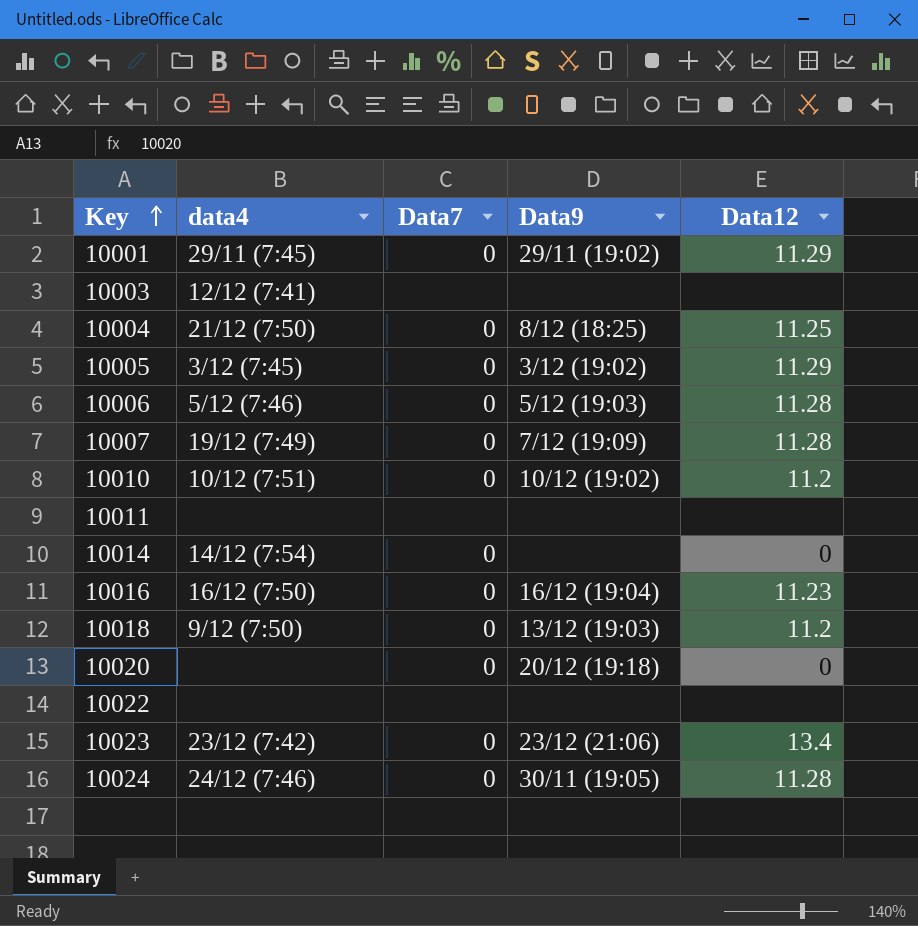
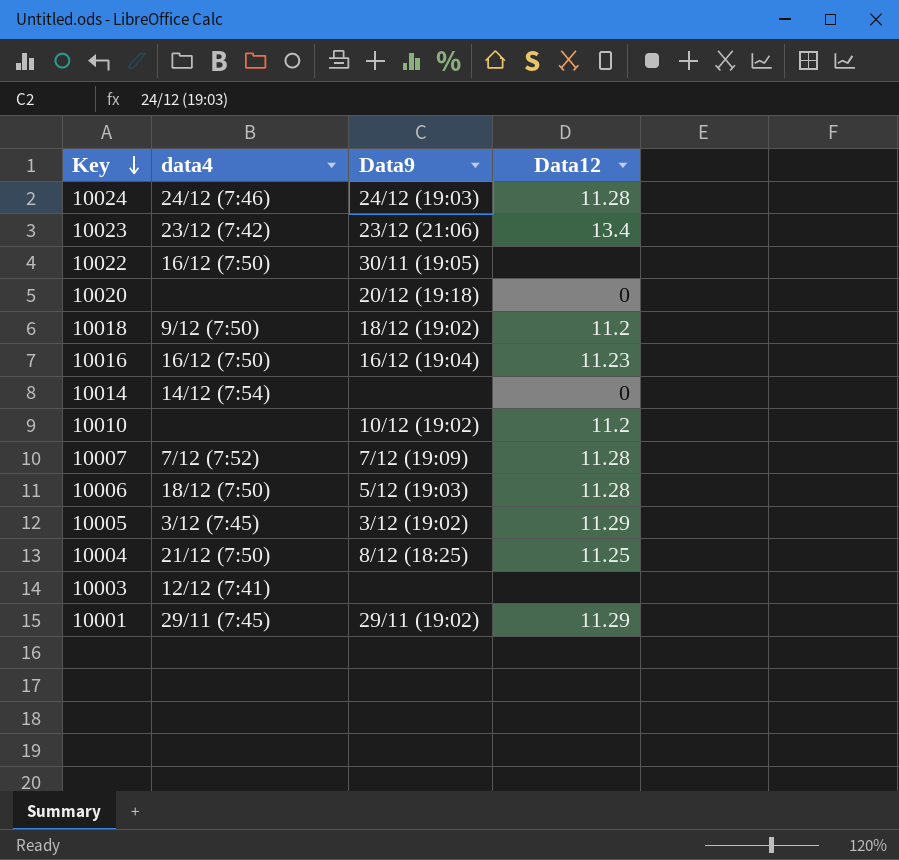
row order: Key ascending -> Key descending
column Data7 | position: 3 -> none
row 10011: none | none | none | none -> none
10024 | Data9: 30/11 (19:05) -> 24/12 (19:03)
10022 | data4: none -> 16/12 (7:50)
10022 | Data9: none -> 30/11 (19:05)
10018 | Data9: 13/12 (19:03) -> 18/12 (19:02)
10010 | data4: 10/12 (7:51) -> none
10007 | data4: 19/12 (7:49) -> 7/12 (7:52)
10006 | data4: 5/12 (7:46) -> 18/12 (7:50)

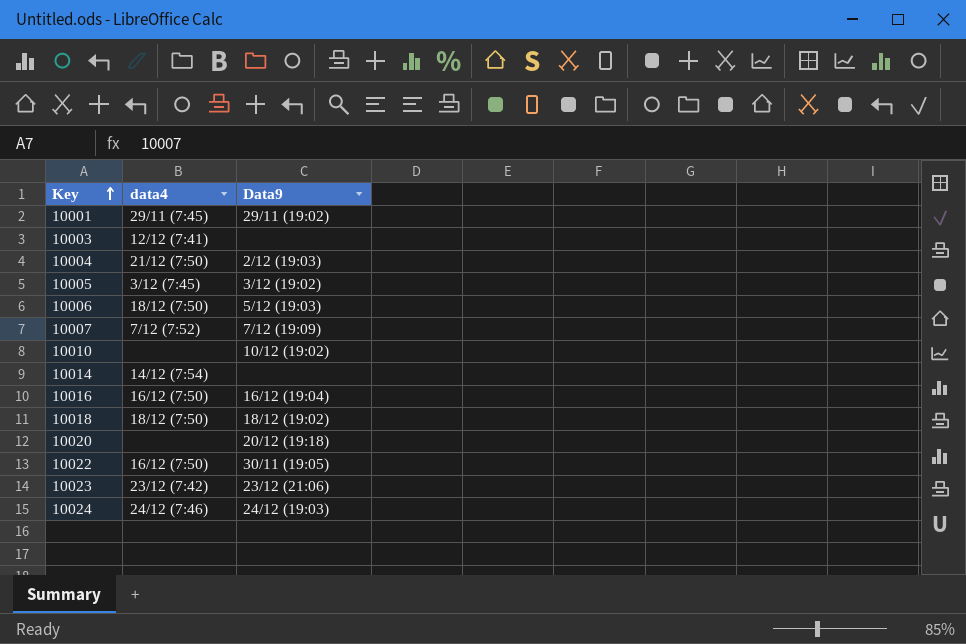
row order: Key descending -> Key ascending
column Data12 | position: 4 -> none
10004 | Data9: 8/12 (18:25) -> 2/12 (19:03)
10018 | data4: 9/12 (7:50) -> 18/12 (7:50)

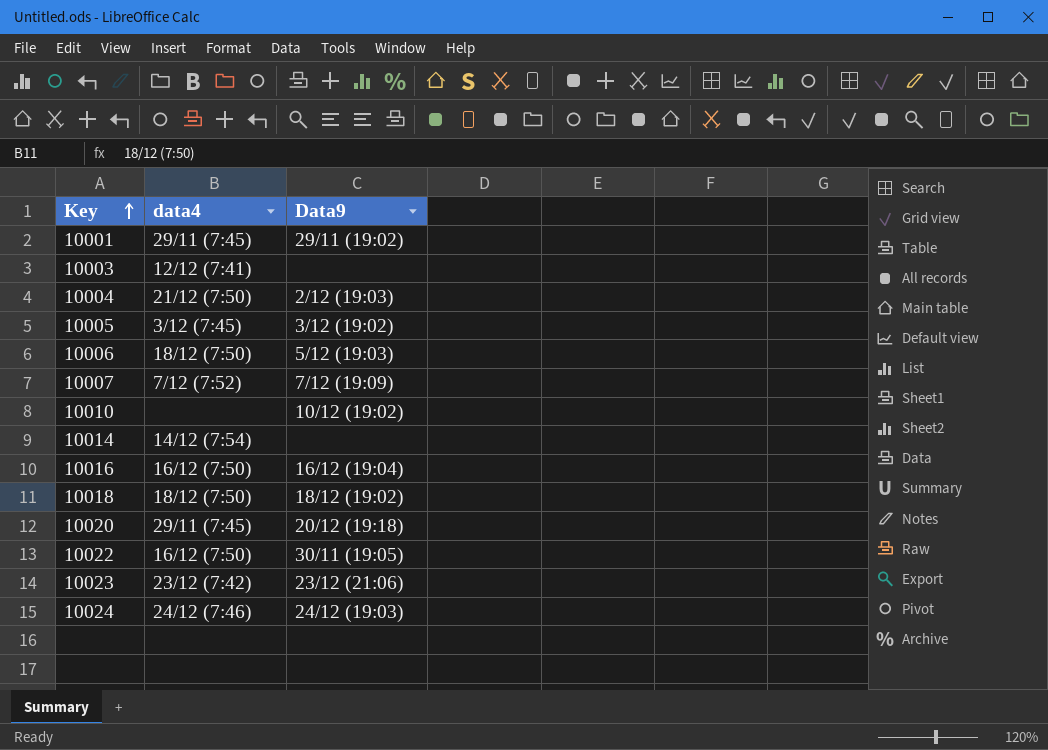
10020 | data4: none -> 29/11 (7:45)

